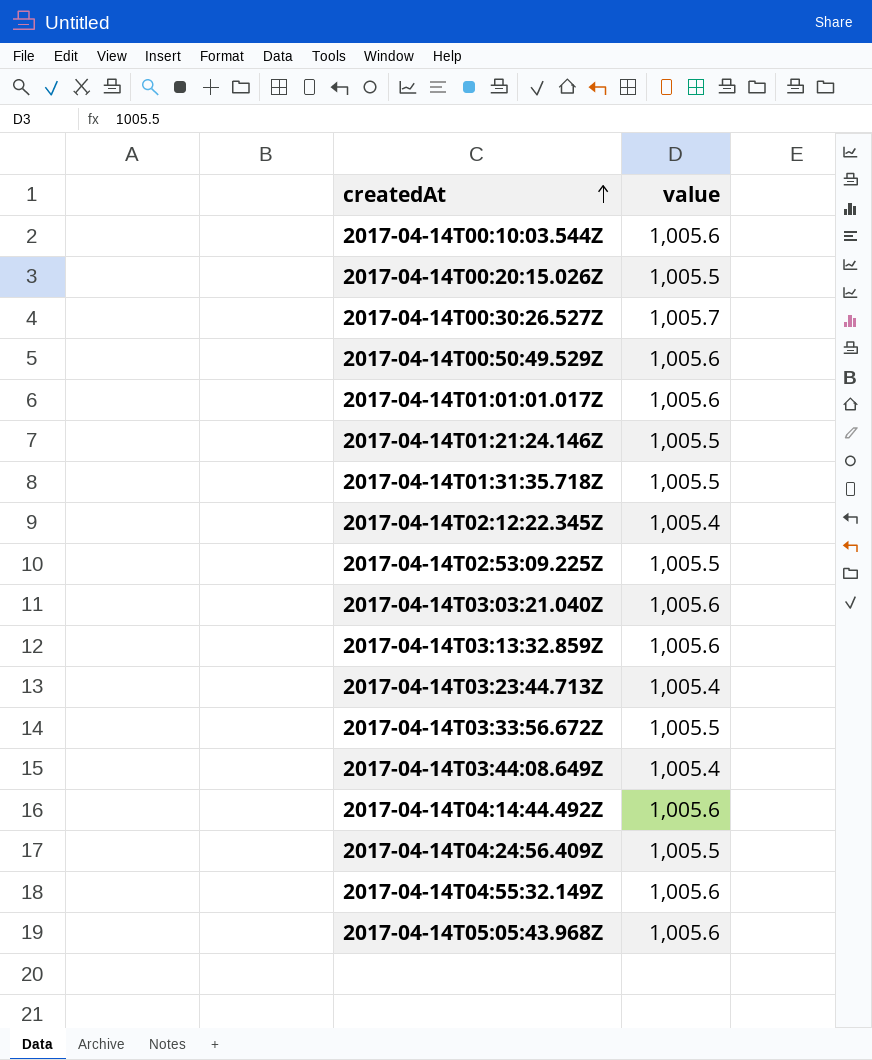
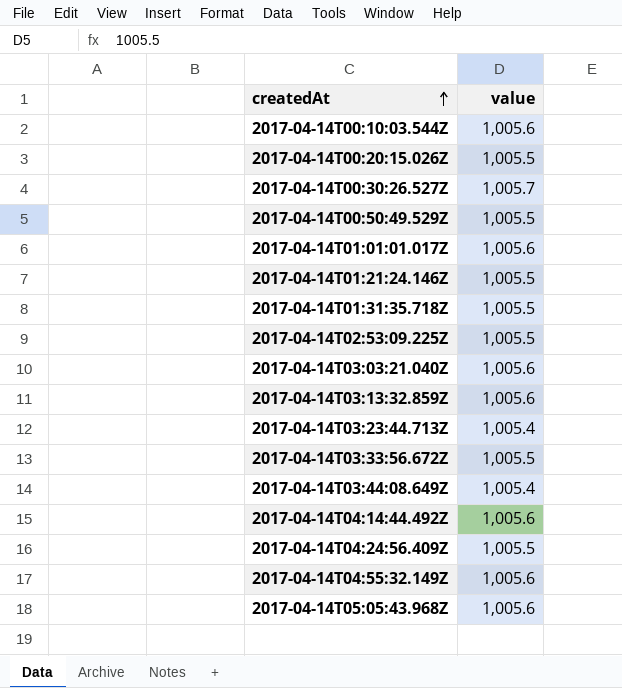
row 2017-04-14T02:12:22.345Z: 1,005.4 -> none
2017-04-14T00:50:49.529Z | value: 1,005.6 -> 1,005.5

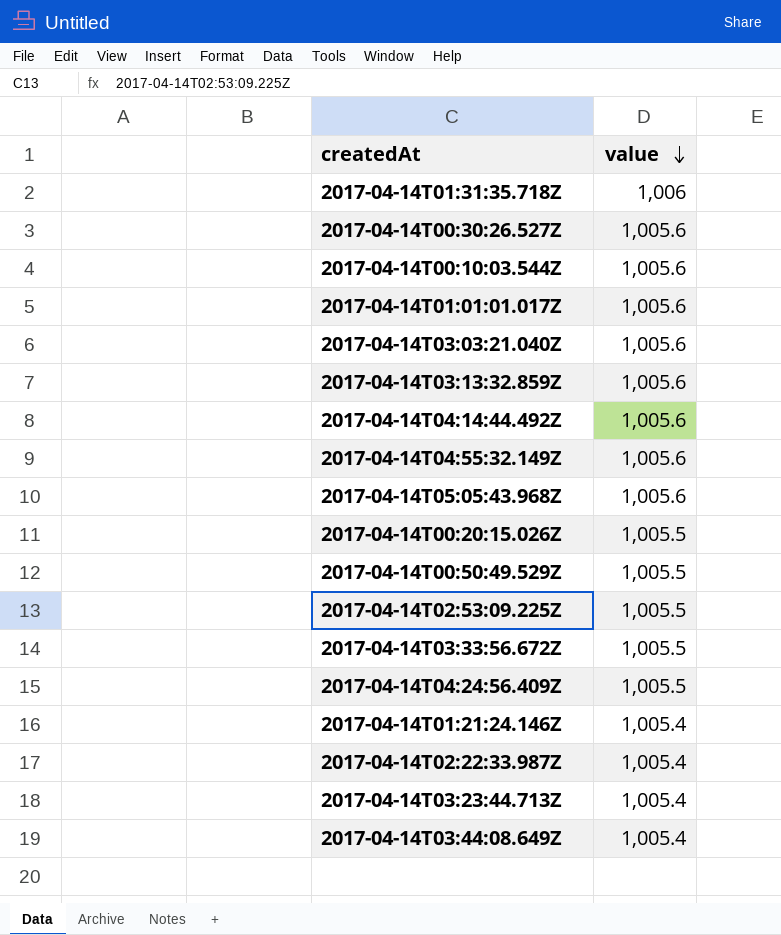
row order: createdAt ascending -> value descending
2017-04-14T01:31:35.718Z | value: 1,005.5 -> 1,006
2017-04-14T00:30:26.527Z | value: 1,005.7 -> 1,005.6
2017-04-14T01:21:24.146Z | value: 1,005.5 -> 1,005.4
row 2017-04-14T02:22:33.987Z: none -> 1,005.4

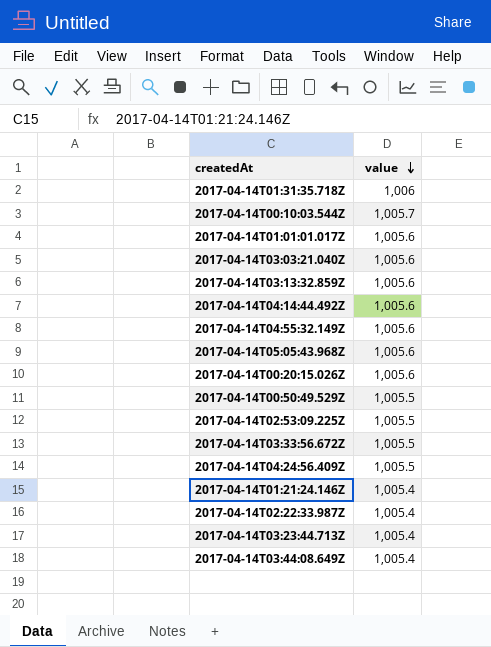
row 2017-04-14T00:30:26.527Z: 1,005.6 -> none
2017-04-14T00:10:03.544Z | value: 1,005.6 -> 1,005.7
2017-04-14T00:20:15.026Z | value: 1,005.5 -> 1,005.6

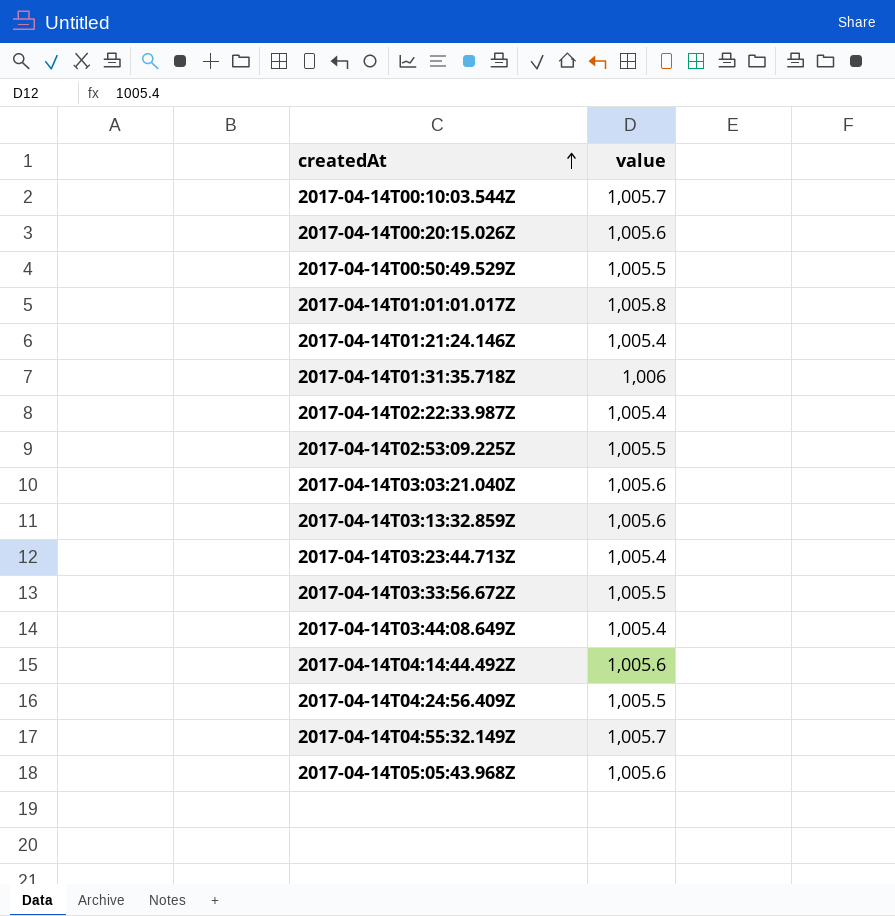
row order: value descending -> createdAt ascending
2017-04-14T01:01:01.017Z | value: 1,005.6 -> 1,005.8
2017-04-14T04:55:32.149Z | value: 1,005.6 -> 1,005.7

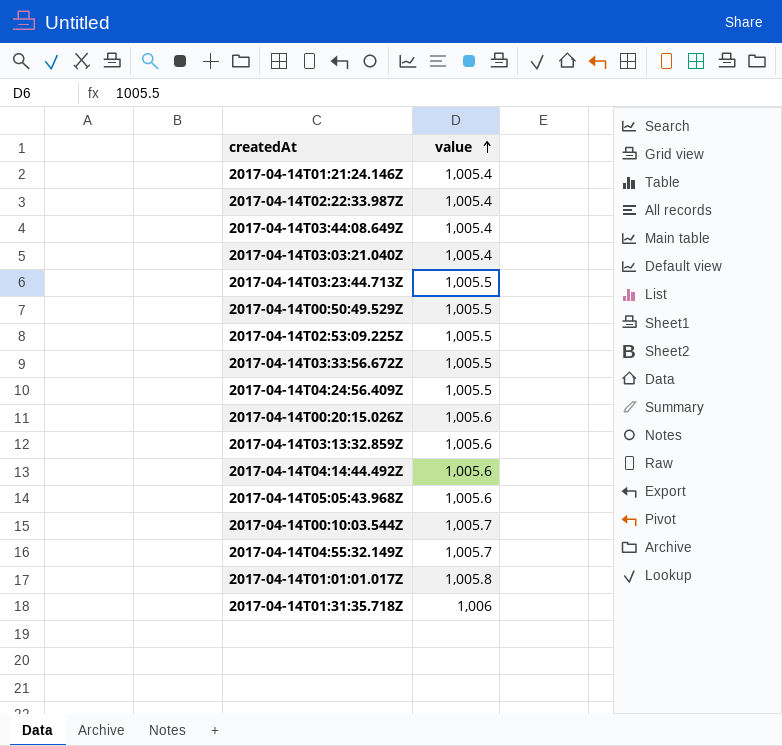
row order: createdAt ascending -> value ascending
2017-04-14T03:03:21.040Z | value: 1,005.6 -> 1,005.4
2017-04-14T03:23:44.713Z | value: 1,005.4 -> 1,005.5

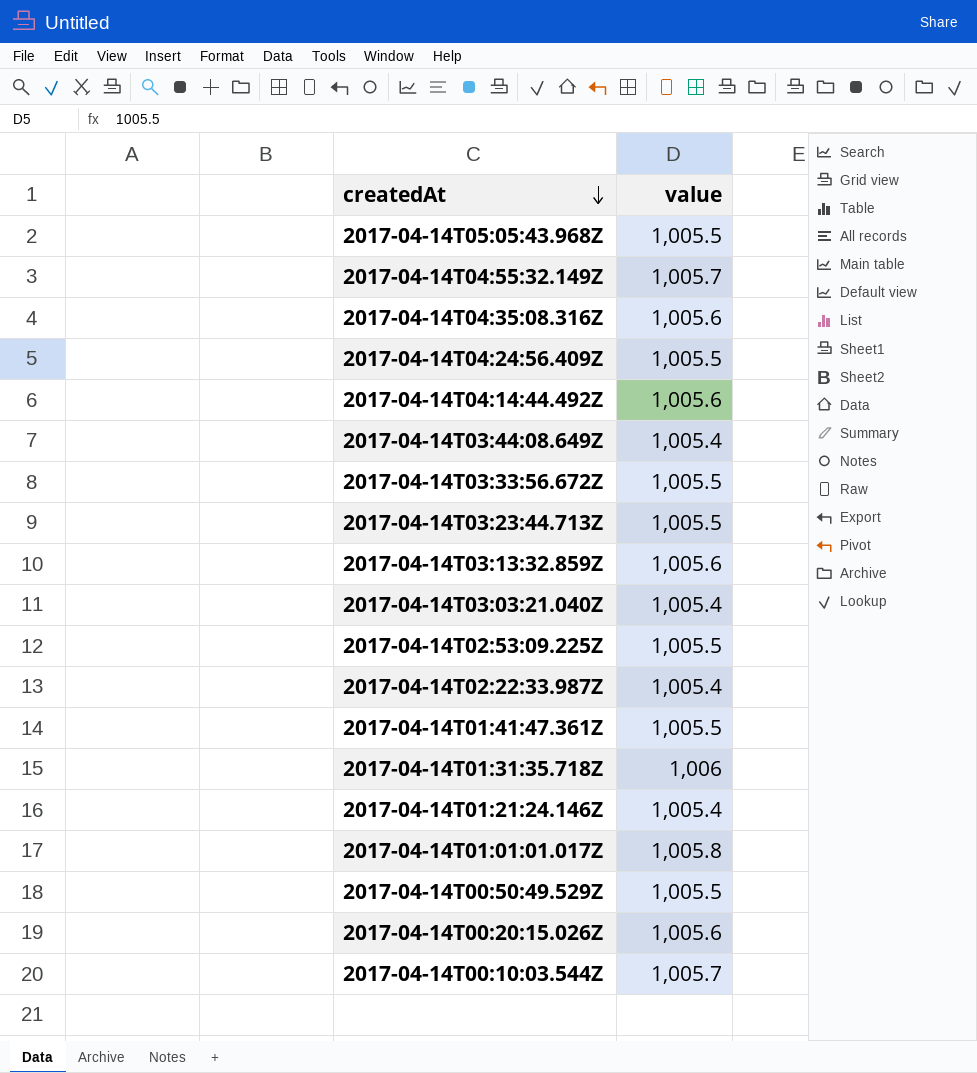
row order: value ascending -> createdAt descending
2017-04-14T05:05:43.968Z | value: 1,005.6 -> 1,005.5
row 2017-04-14T04:35:08.316Z: none -> 1,005.6
row 2017-04-14T01:41:47.361Z: none -> 1,005.5

